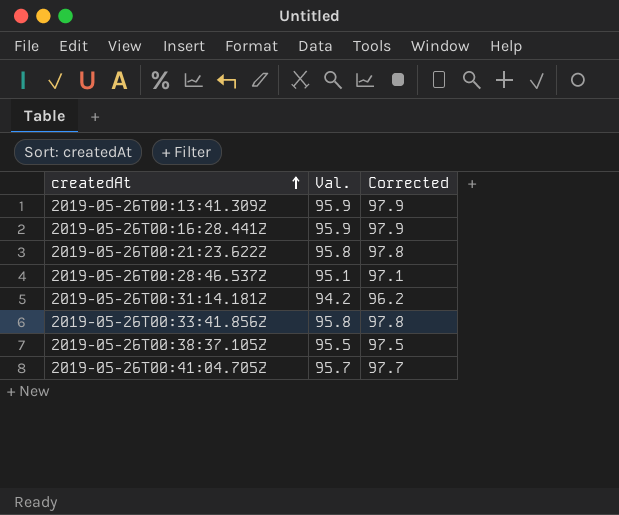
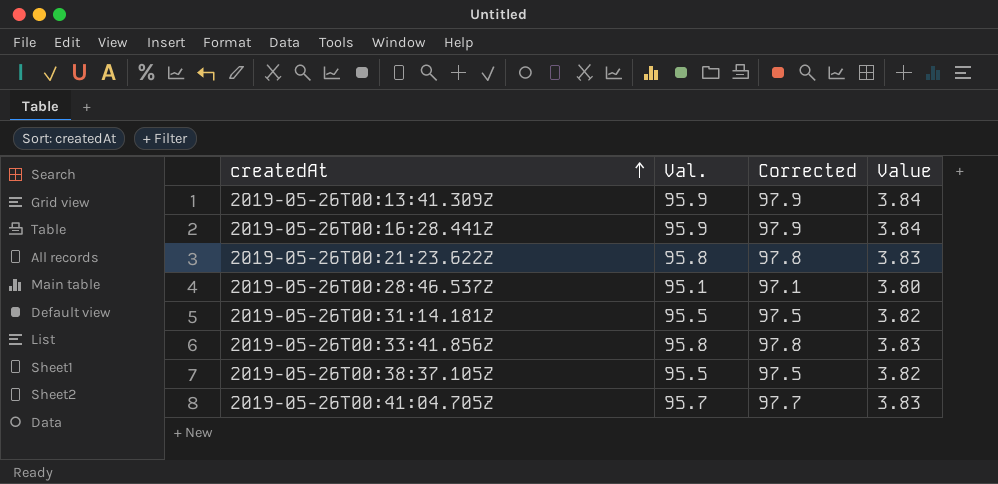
column Value | formula: none -> [Val.] * 0.04
2019-05-26T00:31:14.181Z | Val.: 94.2 -> 95.5
2019-05-26T00:31:14.181Z | Corrected: 96.2 -> 97.5

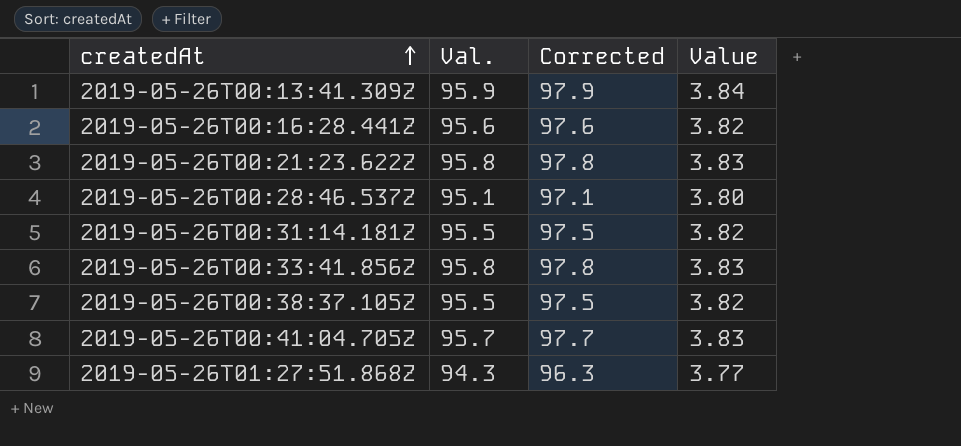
2019-05-26T00:16:28.441Z | Val.: 95.9 -> 95.6
2019-05-26T00:16:28.441Z | Corrected: 97.9 -> 97.6
2019-05-26T00:16:28.441Z | Value: 3.84 -> 3.82
row 2019-05-26T01:27:51.868Z: none -> 94.3 | 96.3 | 3.77

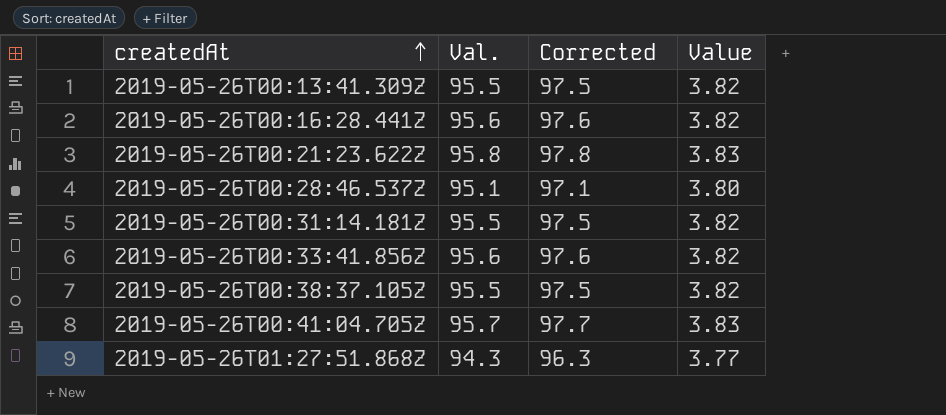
2019-05-26T00:13:41.309Z | Val.: 95.9 -> 95.5
2019-05-26T00:13:41.309Z | Corrected: 97.9 -> 97.5
2019-05-26T00:13:41.309Z | Value: 3.84 -> 3.82
2019-05-26T00:33:41.856Z | Val.: 95.8 -> 95.6
2019-05-26T00:33:41.856Z | Corrected: 97.8 -> 97.6
2019-05-26T00:33:41.856Z | Value: 3.83 -> 3.82

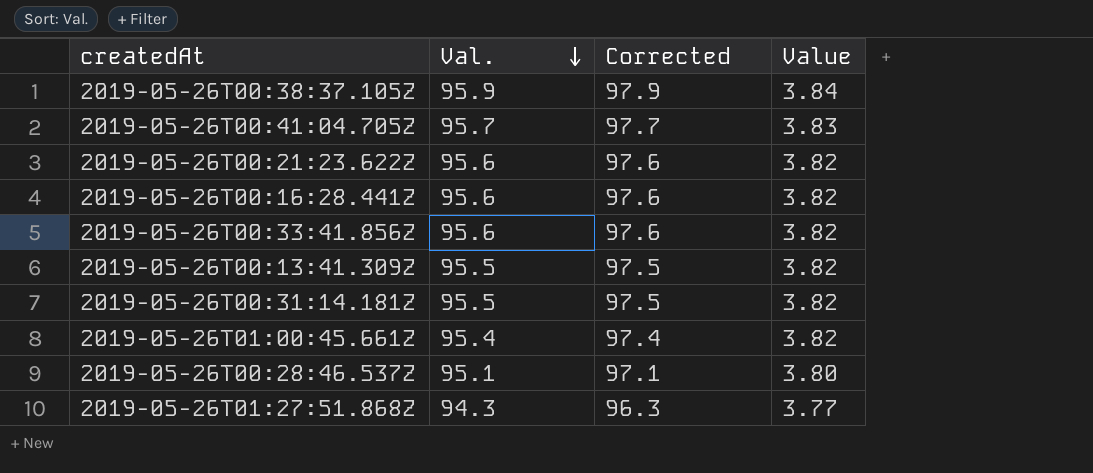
row order: createdAt ascending -> Val. descending
2019-05-26T00:38:37.105Z | Val.: 95.5 -> 95.9
2019-05-26T00:38:37.105Z | Corrected: 97.5 -> 97.9
2019-05-26T00:38:37.105Z | Value: 3.82 -> 3.84
2019-05-26T00:21:23.622Z | Val.: 95.8 -> 95.6
2019-05-26T00:21:23.622Z | Corrected: 97.8 -> 97.6
2019-05-26T00:21:23.622Z | Value: 3.83 -> 3.82
row 2019-05-26T01:00:45.661Z: none -> 95.4 | 97.4 | 3.82

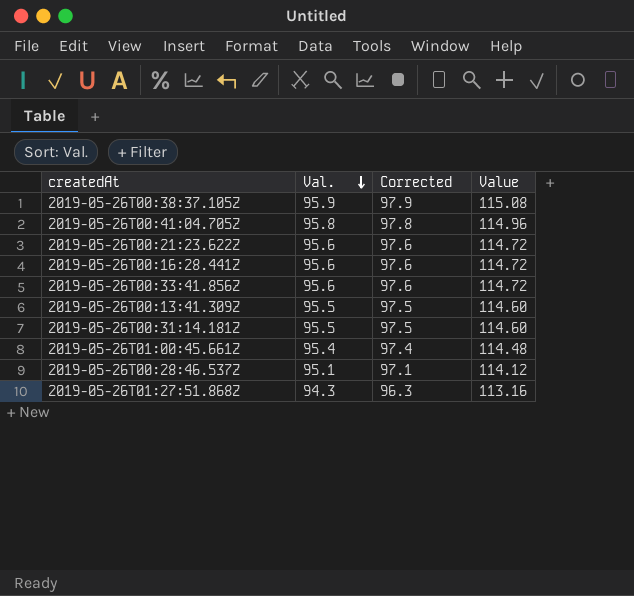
column Value | formula: [Val.] * 0.04 -> [Val.] * 1.2
2019-05-26T00:41:04.705Z | Val.: 95.7 -> 95.8
2019-05-26T00:41:04.705Z | Corrected: 97.7 -> 97.8

